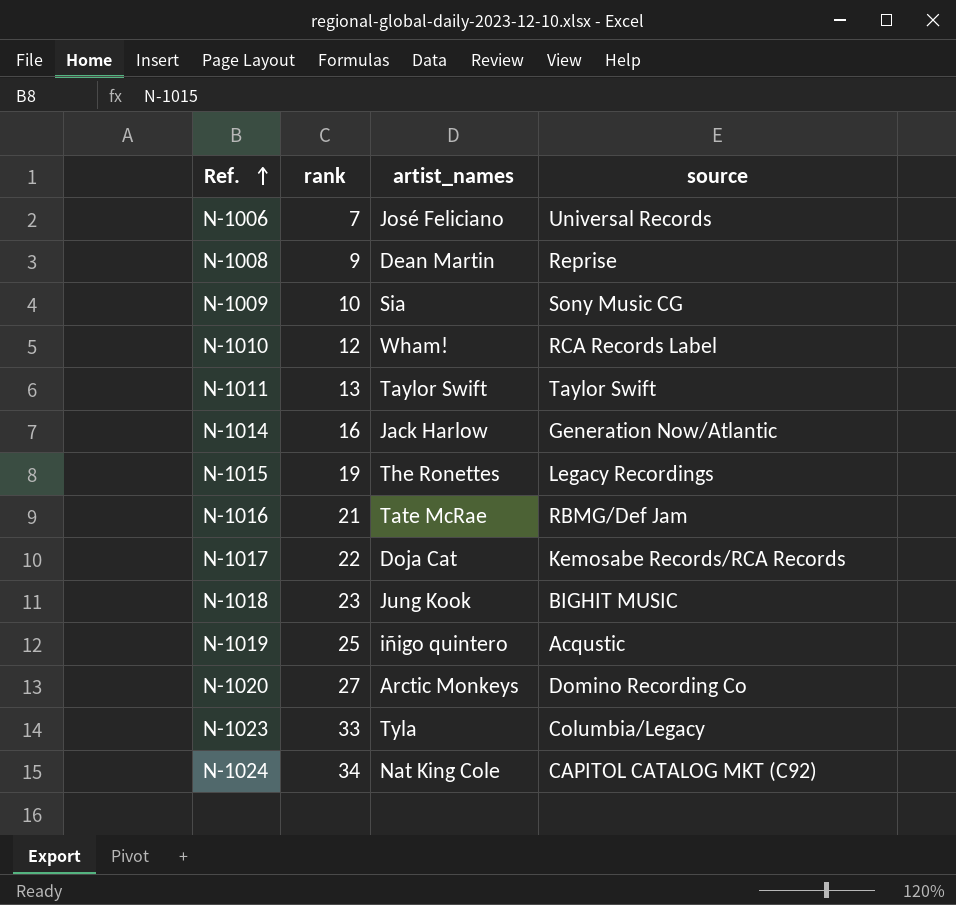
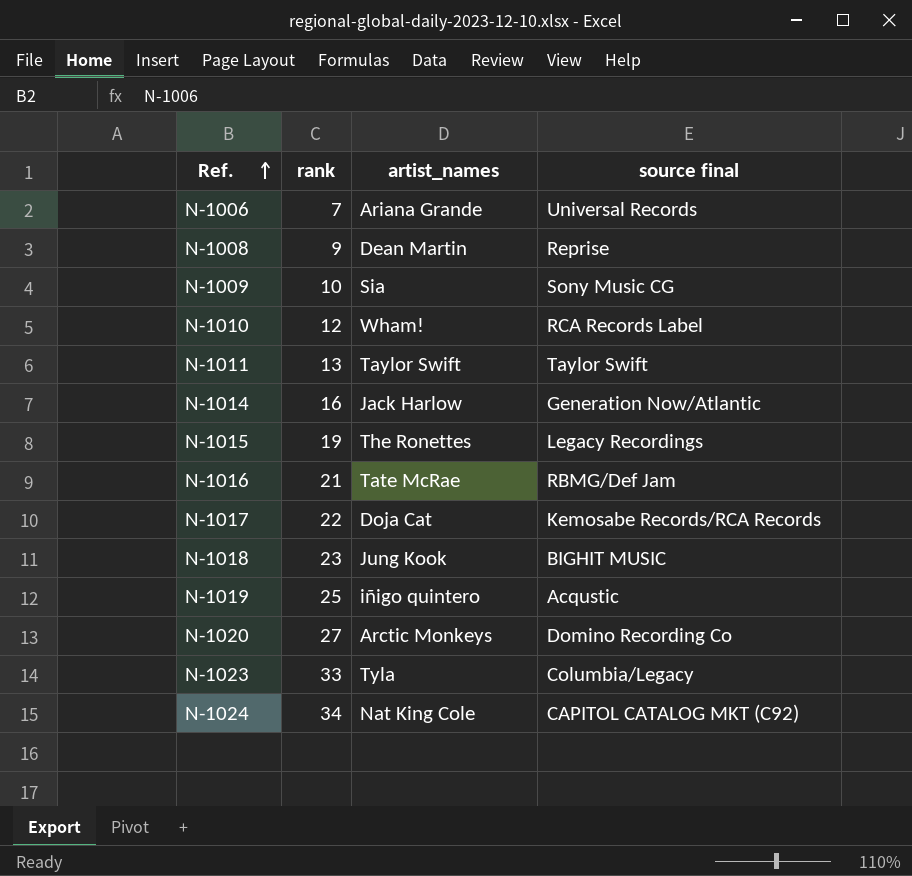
column name: source -> source final
N-1006 | artist_names: José Feliciano -> Ariana Grande

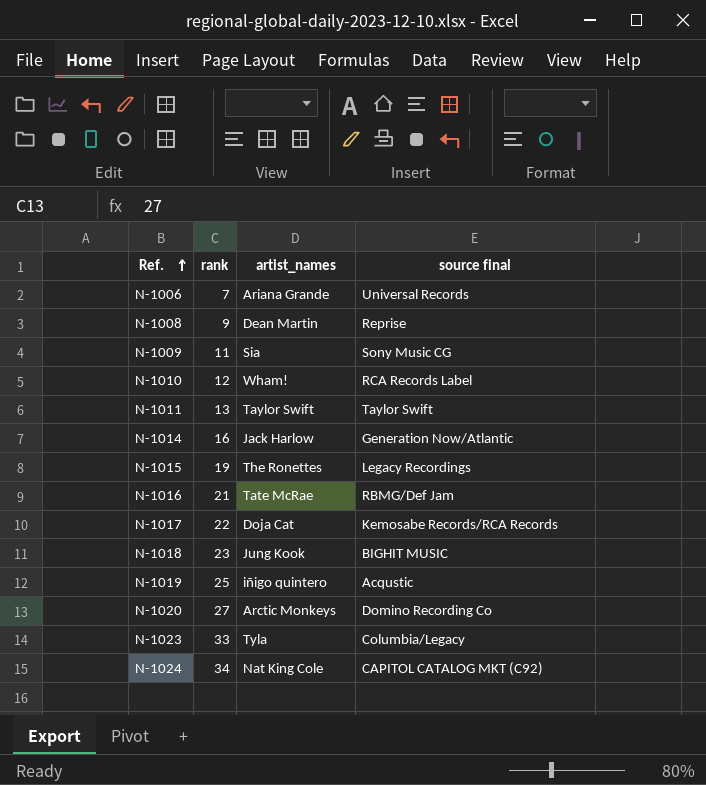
N-1009 | rank: 10 -> 11

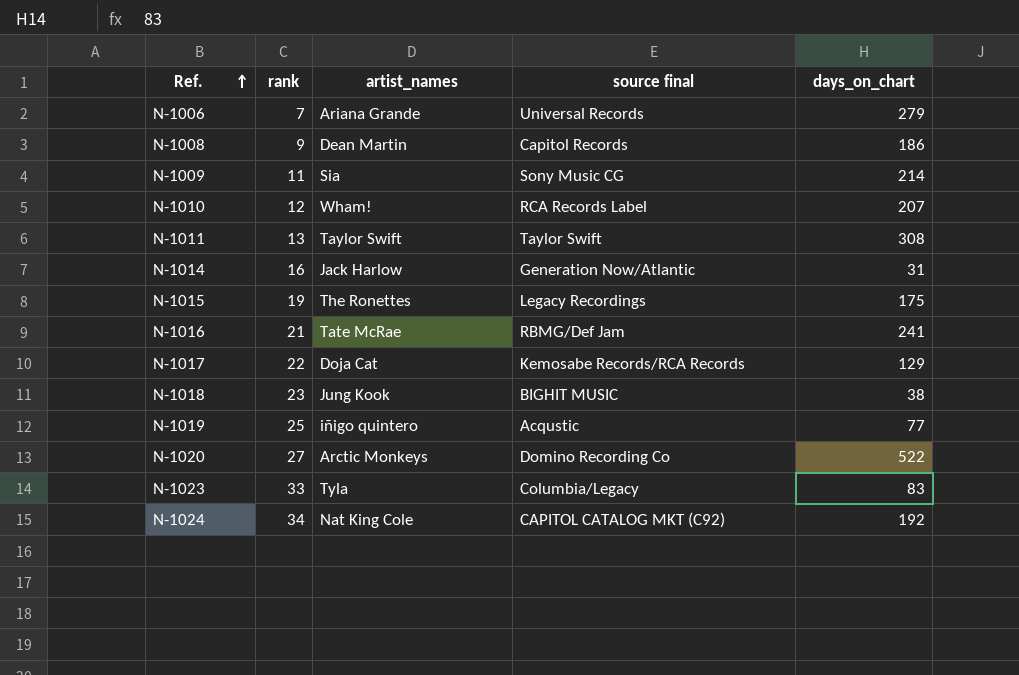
column days_on_chart | position: none -> 5
N-1008 | source final: Reprise -> Capitol Records

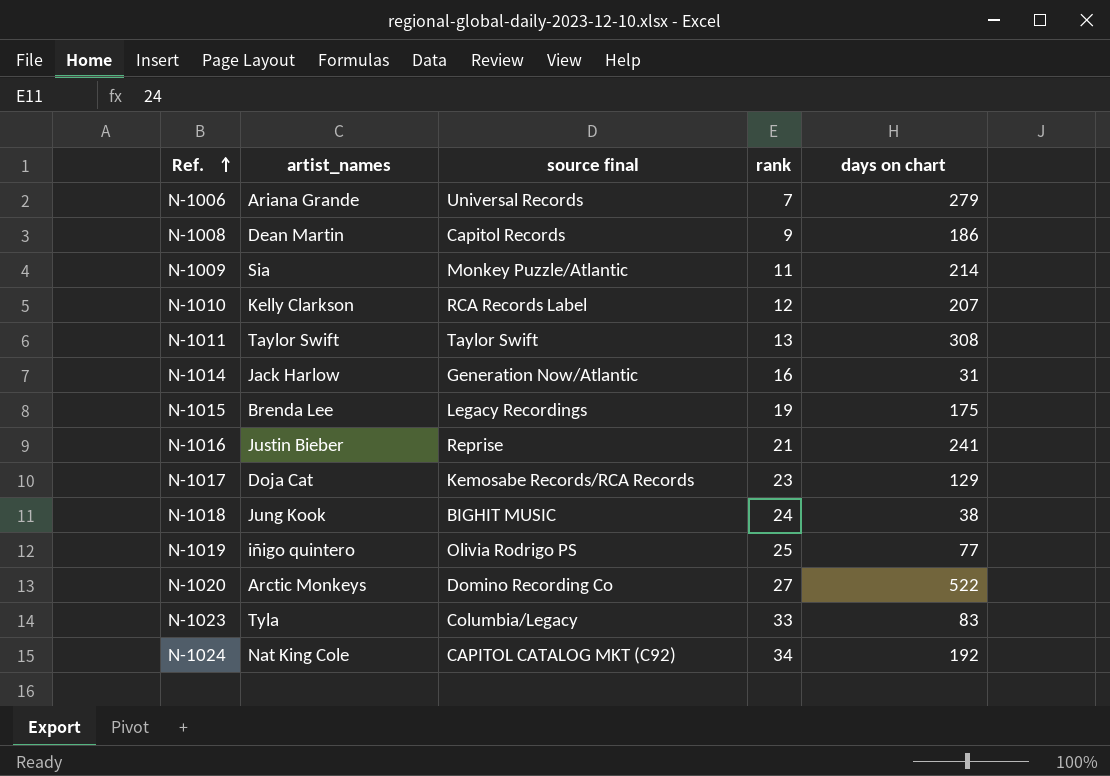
column rank | position: 2 -> 4
column name: days_on_chart -> days on chart
N-1009 | source final: Sony Music CG -> Monkey Puzzle/Atlantic
N-1010 | artist_names: Wham! -> Kelly Clarkson
N-1015 | artist_names: The Ronettes -> Brenda Lee
N-1016 | artist_names: Tate McRae -> Justin Bieber
N-1016 | source final: RBMG/Def Jam -> Reprise
N-1017 | rank: 22 -> 23
N-1018 | rank: 23 -> 24
N-1019 | source final: Acqustic -> Olivia Rodrigo PS

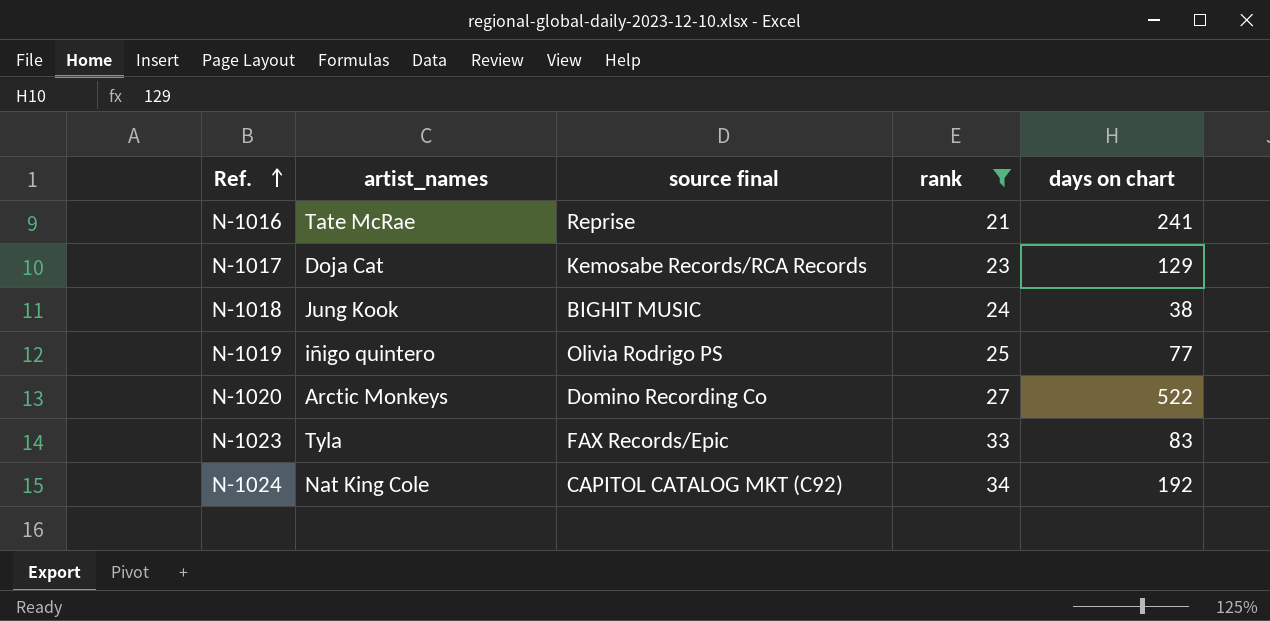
filter: none -> rank >= 21
N-1016 | artist_names: Justin Bieber -> Tate McRae
N-1023 | source final: Columbia/Legacy -> FAX Records/Epic

